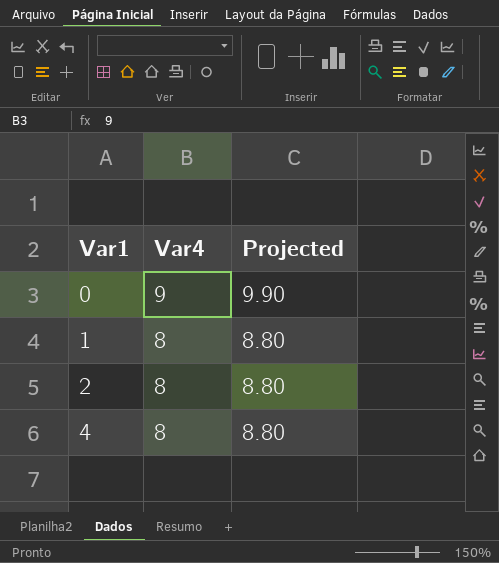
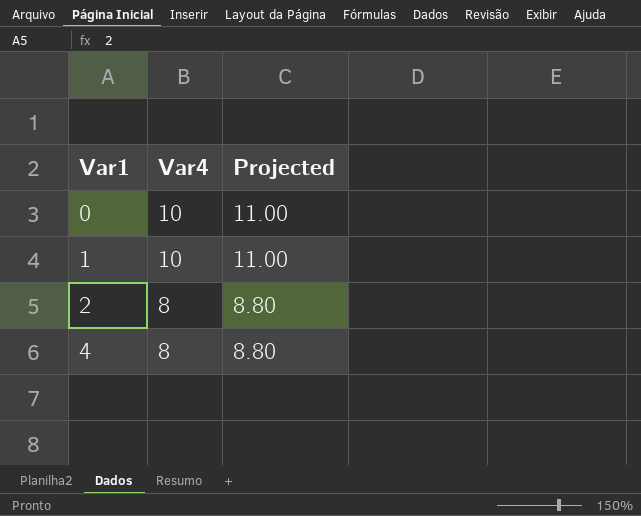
0 | Var4: 9 -> 10
0 | Projected: 9.90 -> 11.00
1 | Var4: 8 -> 10
1 | Projected: 8.80 -> 11.00

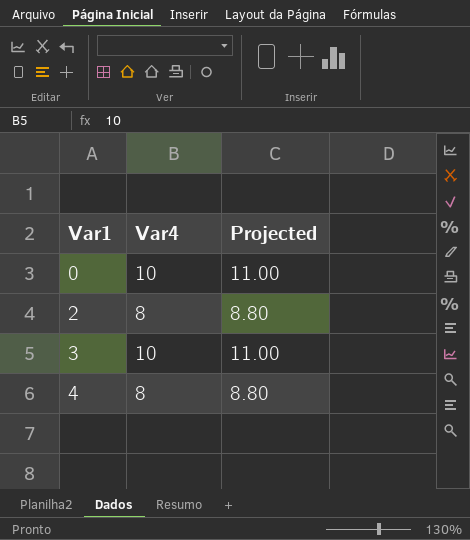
row 1: 10 | 11.00 -> none
row 3: none -> 10 | 11.00

